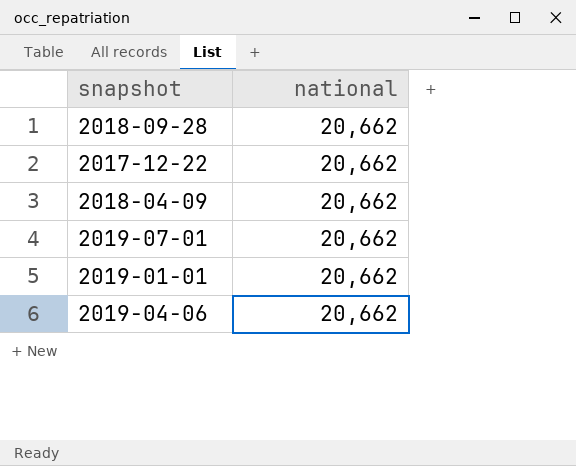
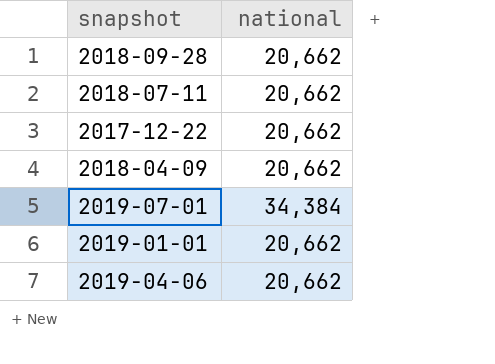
row 2018-07-11: none -> 20,662
2019-07-01 | national: 20,662 -> 34,384

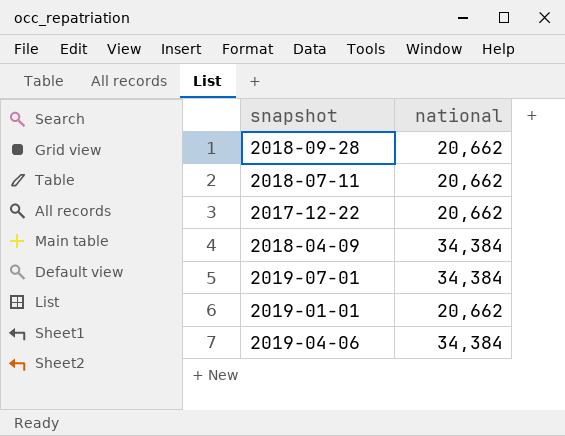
2018-04-09 | national: 20,662 -> 34,384
2019-04-06 | national: 20,662 -> 34,384

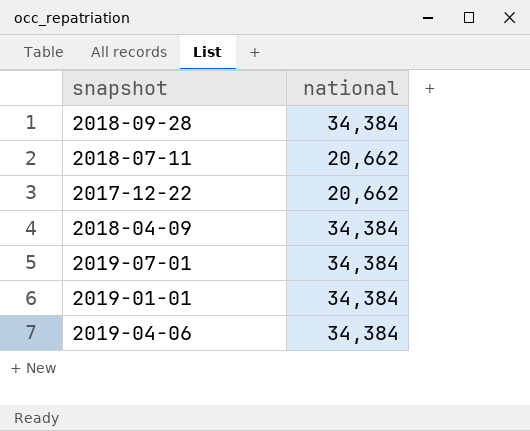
2018-09-28 | national: 20,662 -> 34,384
2019-01-01 | national: 20,662 -> 34,384

